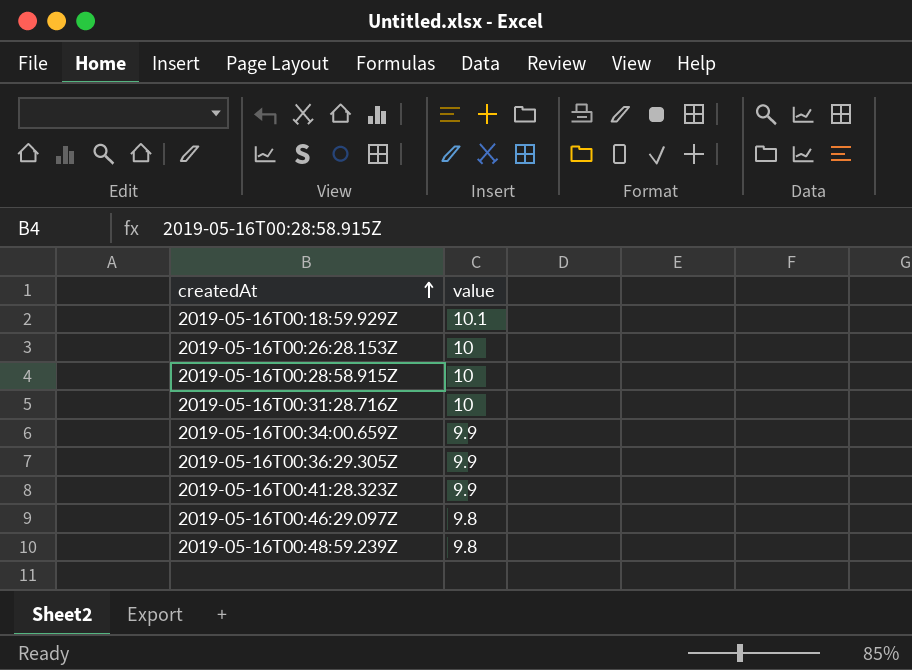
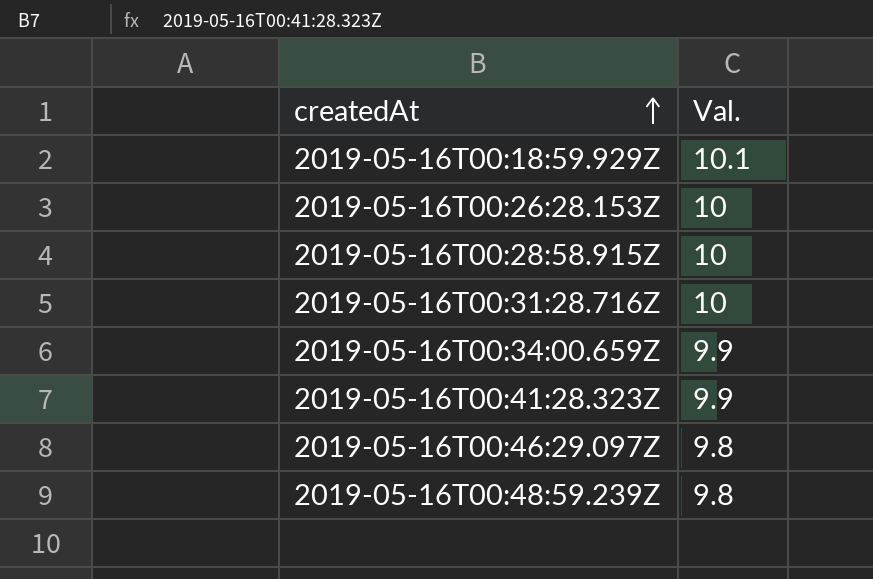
column name: value -> Val.
row 2019-05-16T00:36:29.305Z: 9.9 -> none

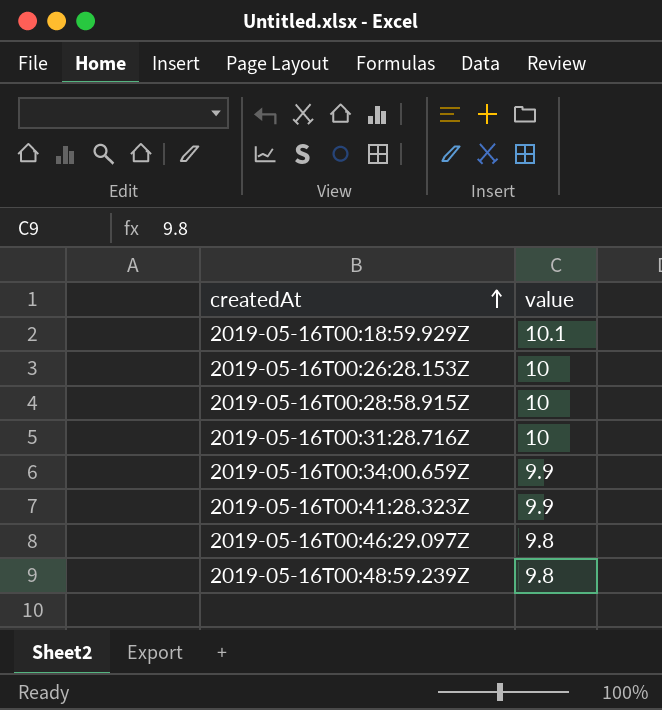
column name: Val. -> value

